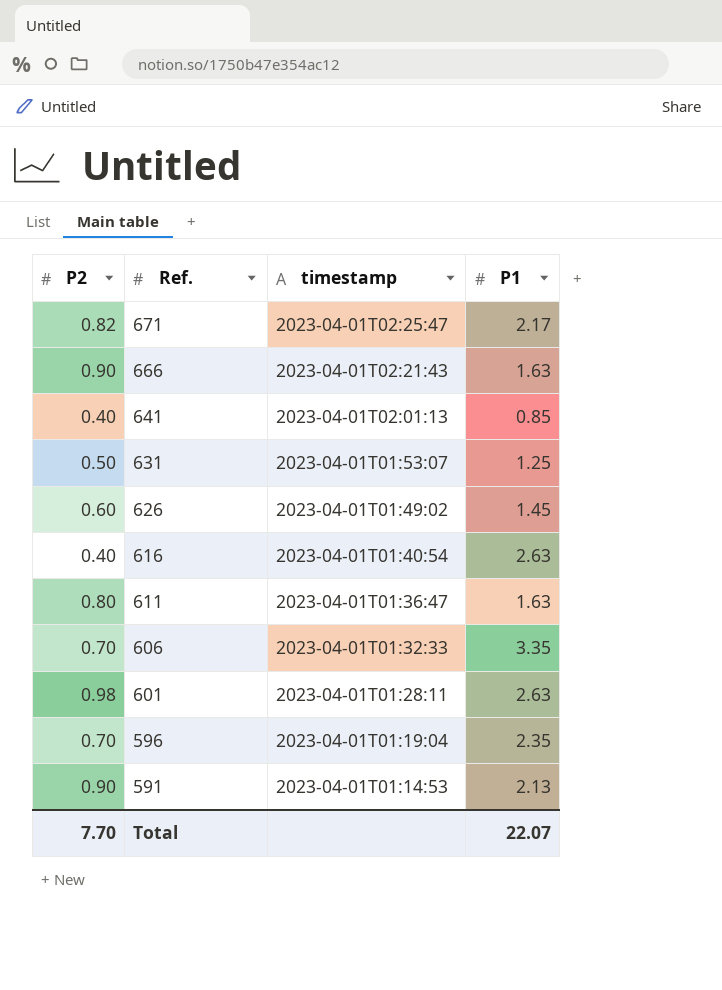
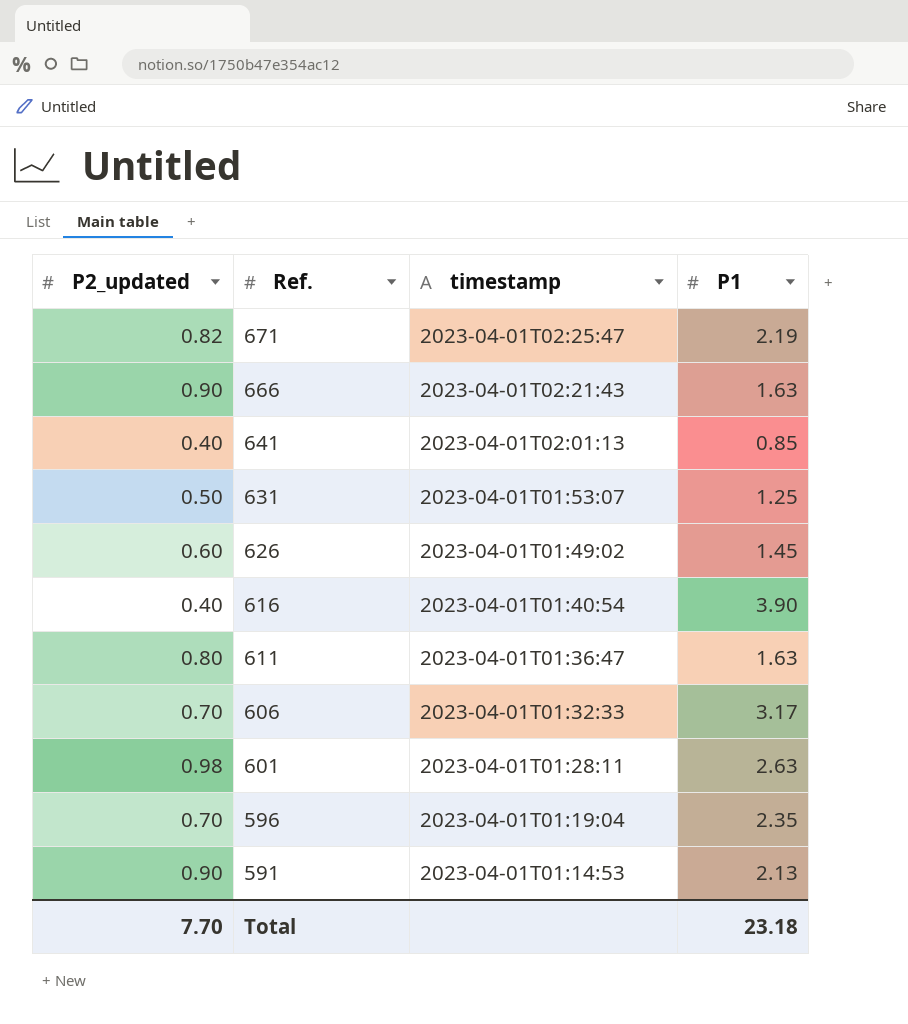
column name: P2 -> P2_updated
671 | P1: 2.17 -> 2.19
616 | P1: 2.63 -> 3.90
606 | P1: 3.35 -> 3.17
Total | P1: 22.07 -> 23.18

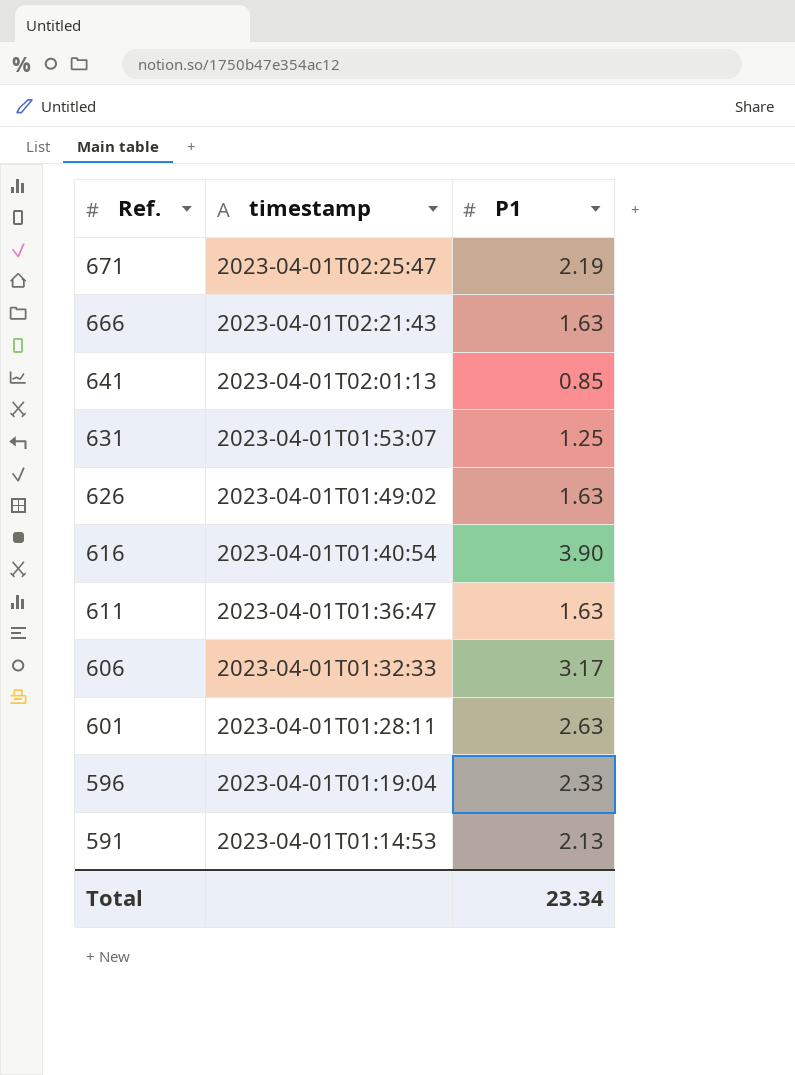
column P2_updated | position: 1 -> none
626 | P1: 1.45 -> 1.63
596 | P1: 2.35 -> 2.33
Total | P1: 23.18 -> 23.34

